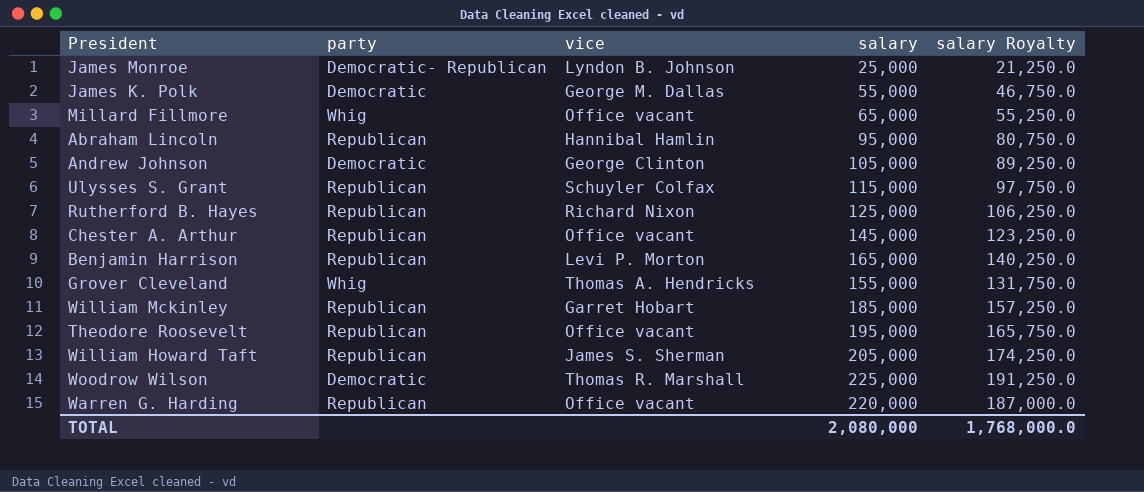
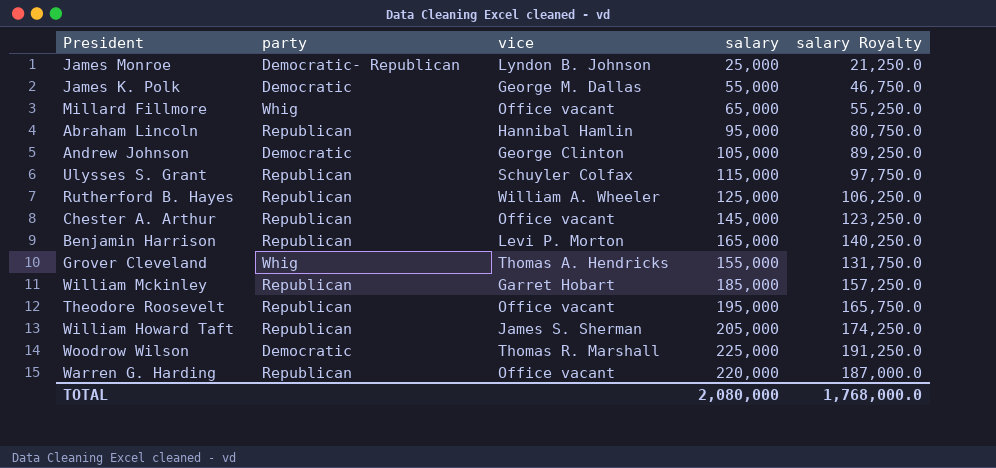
Rutherford B. Hayes | vice: Richard Nixon -> William A. Wheeler

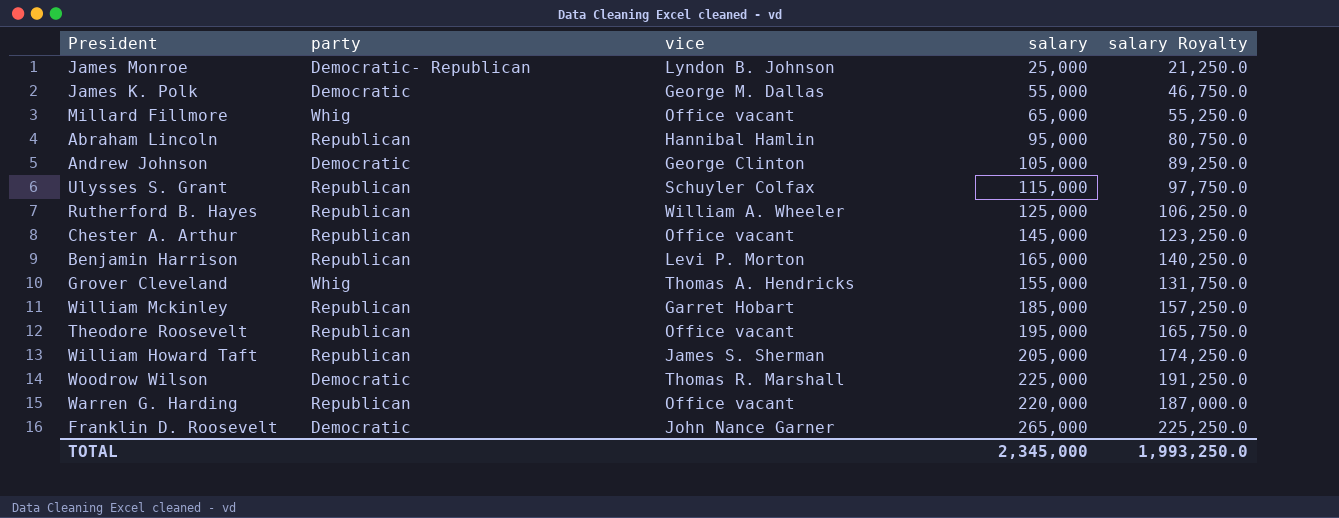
row Franklin D. Roosevelt: none -> Democratic | John Nance Garner | 265,000 | 225,250.0
TOTAL | salary: 2,080,000 -> 2,345,000
TOTAL | salary Royalty: 1,768,000.0 -> 1,993,250.0

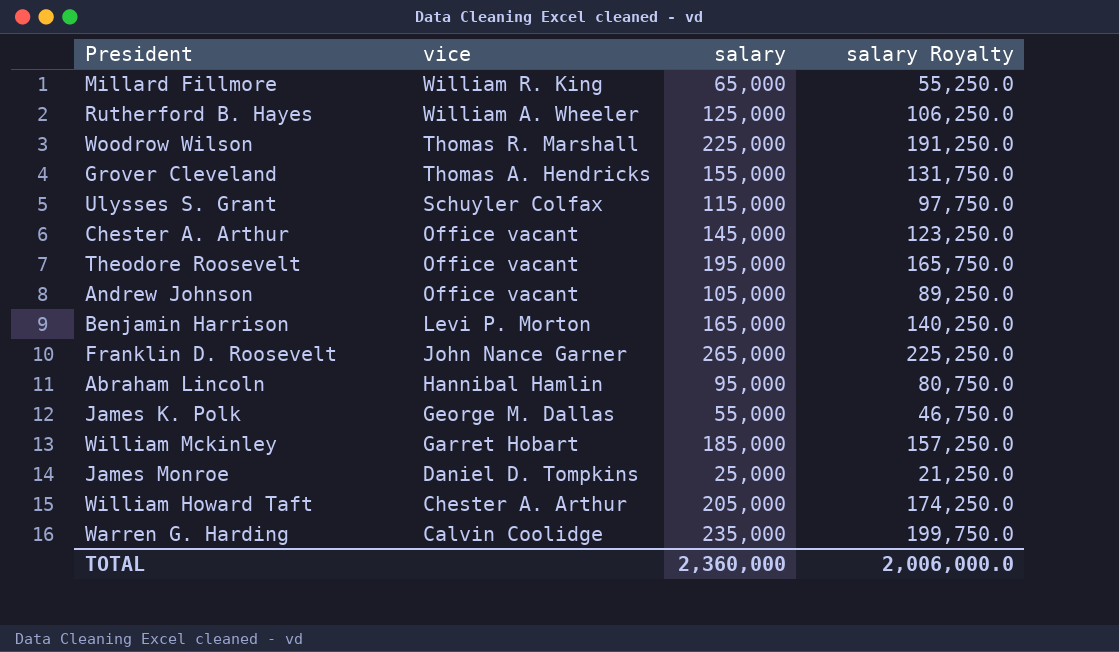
row order: none -> vice descending
column party | position: 2 -> none
Millard Fillmore | vice: Office vacant -> William R. King
Andrew Johnson | vice: George Clinton -> Office vacant
James Monroe | vice: Lyndon B. Johnson -> Daniel D. Tompkins
William Howard Taft | vice: James S. Sherman -> Chester A. Arthur
Warren G. Harding | vice: Office vacant -> Calvin Coolidge
Warren G. Harding | salary: 220,000 -> 235,000
Warren G. Harding | salary Royalty: 187,000.0 -> 199,750.0
TOTAL | salary: 2,345,000 -> 2,360,000
TOTAL | salary Royalty: 1,993,250.0 -> 2,006,000.0

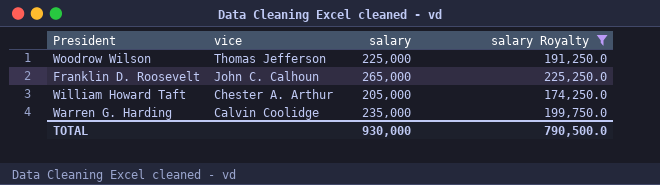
filter: none -> salary Royalty >= 174,250.0
Woodrow Wilson | vice: Thomas R. Marshall -> Thomas Jefferson
Franklin D. Roosevelt | vice: John Nance Garner -> John C. Calhoun
TOTAL | salary: 2,360,000 -> 930,000
TOTAL | salary Royalty: 2,006,000.0 -> 790,500.0

